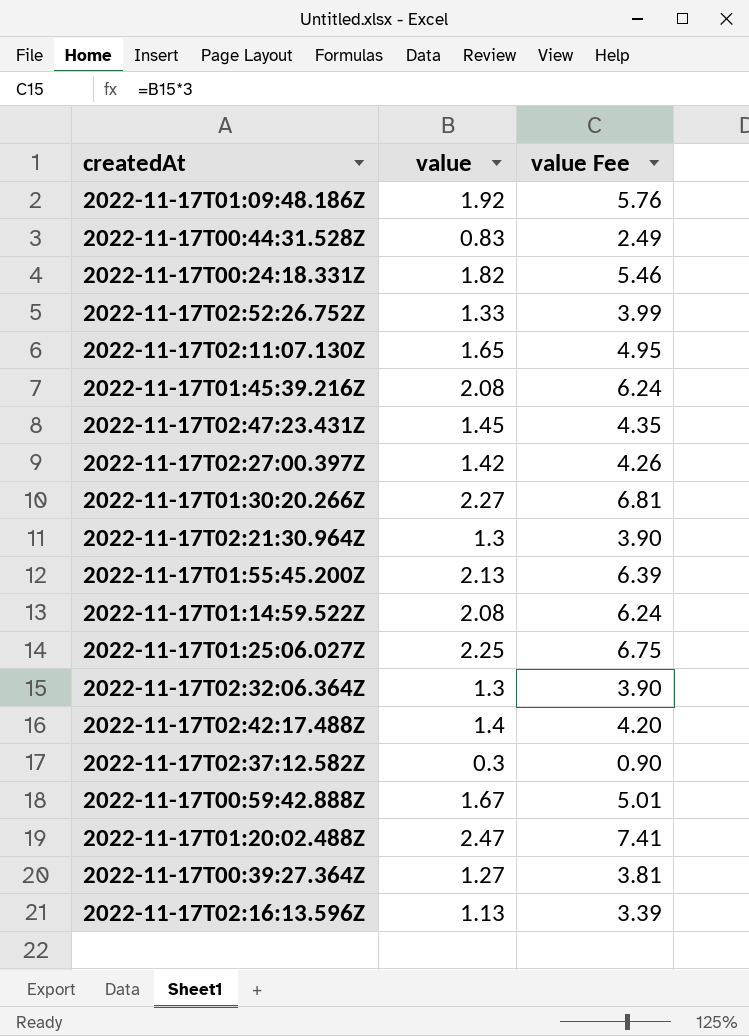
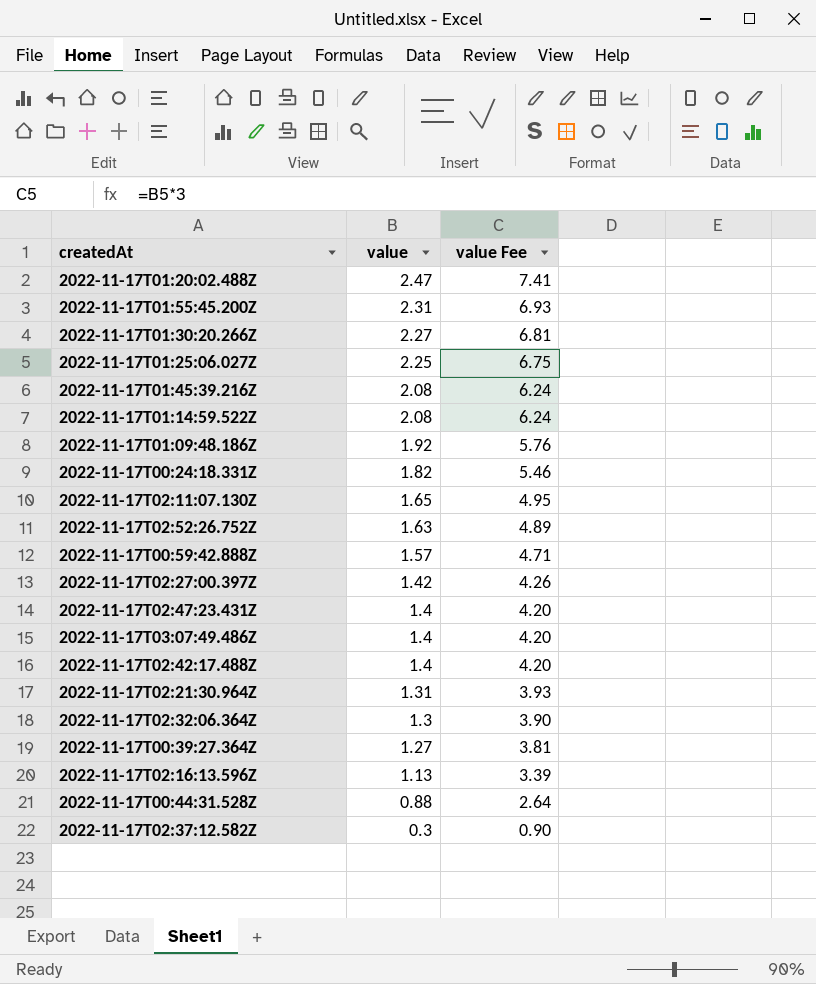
row order: none -> value descending
2022-11-17T01:55:45.200Z | value: 2.13 -> 2.31
2022-11-17T01:55:45.200Z | value Fee: 6.39 -> 6.93
2022-11-17T02:52:26.752Z | value: 1.33 -> 1.63
2022-11-17T02:52:26.752Z | value Fee: 3.99 -> 4.89
2022-11-17T00:59:42.888Z | value: 1.67 -> 1.57
2022-11-17T00:59:42.888Z | value Fee: 5.01 -> 4.71
2022-11-17T02:47:23.431Z | value: 1.45 -> 1.4
2022-11-17T02:47:23.431Z | value Fee: 4.35 -> 4.20
row 2022-11-17T03:07:49.486Z: none -> 1.4 | 4.20
2022-11-17T02:21:30.964Z | value: 1.3 -> 1.31
2022-11-17T02:21:30.964Z | value Fee: 3.90 -> 3.93
2022-11-17T00:44:31.528Z | value: 0.83 -> 0.88
2022-11-17T00:44:31.528Z | value Fee: 2.49 -> 2.64

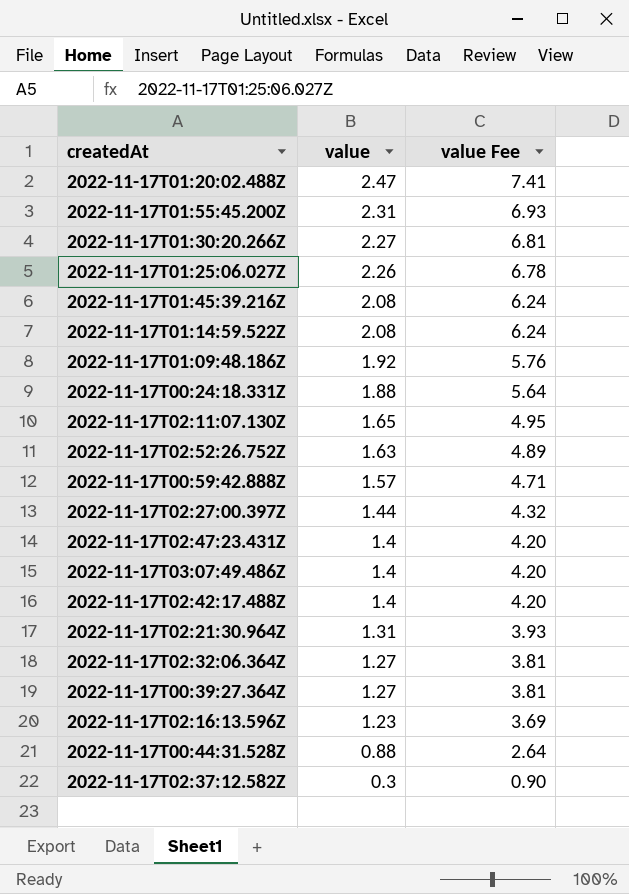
2022-11-17T01:25:06.027Z | value: 2.25 -> 2.26
2022-11-17T01:25:06.027Z | value Fee: 6.75 -> 6.78
2022-11-17T00:24:18.331Z | value: 1.82 -> 1.88
2022-11-17T00:24:18.331Z | value Fee: 5.46 -> 5.64
2022-11-17T02:27:00.397Z | value: 1.42 -> 1.44
2022-11-17T02:27:00.397Z | value Fee: 4.26 -> 4.32
2022-11-17T02:32:06.364Z | value: 1.3 -> 1.27
2022-11-17T02:32:06.364Z | value Fee: 3.90 -> 3.81
2022-11-17T02:16:13.596Z | value: 1.13 -> 1.23
2022-11-17T02:16:13.596Z | value Fee: 3.39 -> 3.69

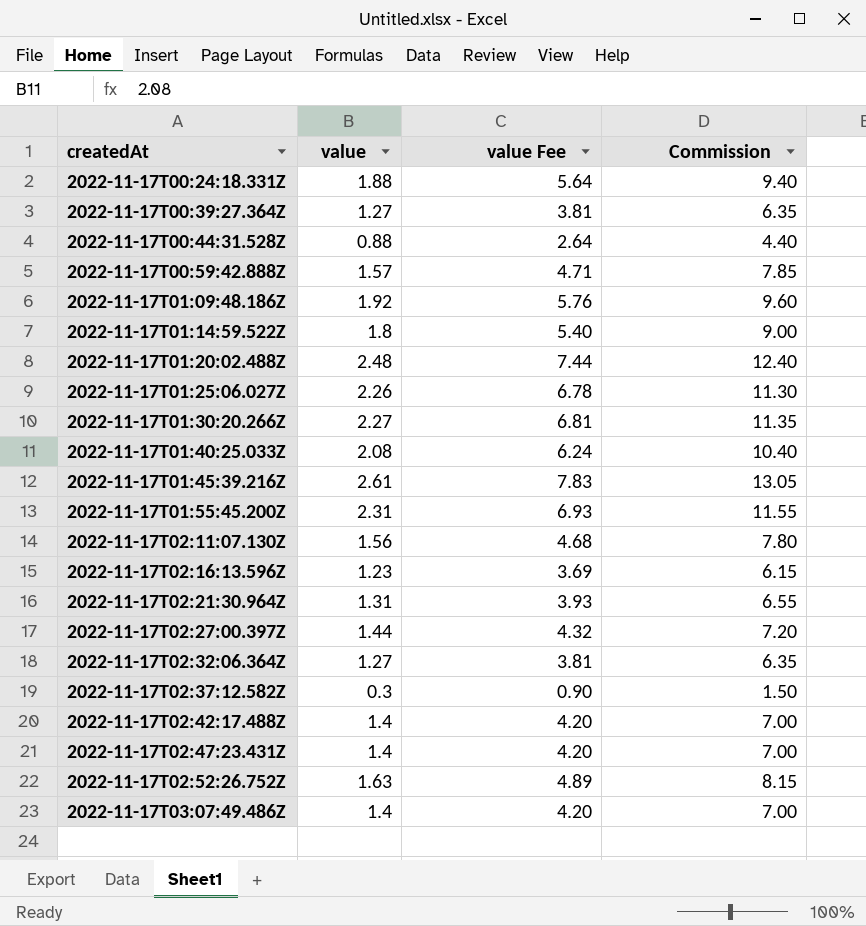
row order: value descending -> createdAt ascending
column Commission | formula: none -> [value] * 5
2022-11-17T01:14:59.522Z | value: 2.08 -> 1.8
2022-11-17T01:14:59.522Z | value Fee: 6.24 -> 5.40
2022-11-17T01:20:02.488Z | value: 2.47 -> 2.48
2022-11-17T01:20:02.488Z | value Fee: 7.41 -> 7.44
row 2022-11-17T01:40:25.033Z: none -> 2.08 | 6.24 | 10.40
2022-11-17T01:45:39.216Z | value: 2.08 -> 2.61
2022-11-17T01:45:39.216Z | value Fee: 6.24 -> 7.83
2022-11-17T02:11:07.130Z | value: 1.65 -> 1.56
2022-11-17T02:11:07.130Z | value Fee: 4.95 -> 4.68

